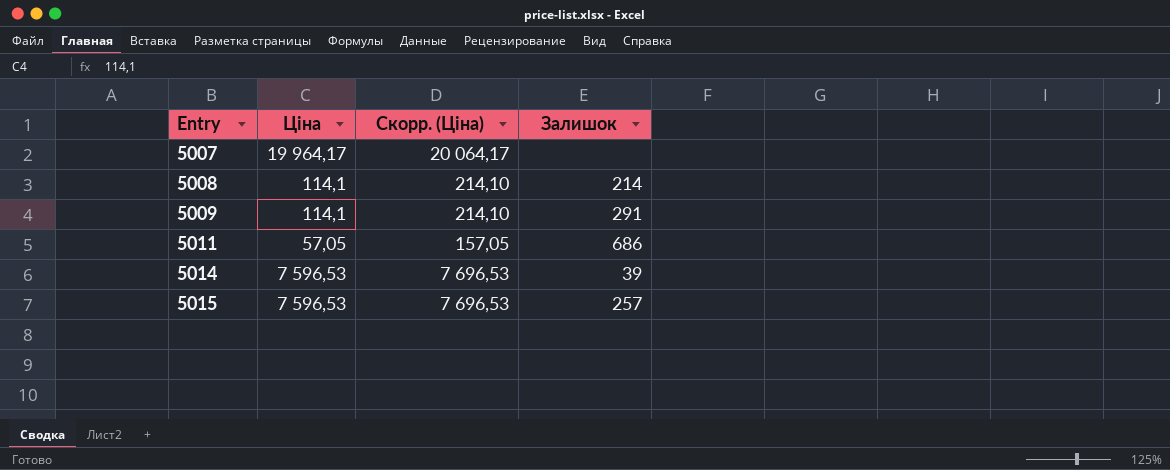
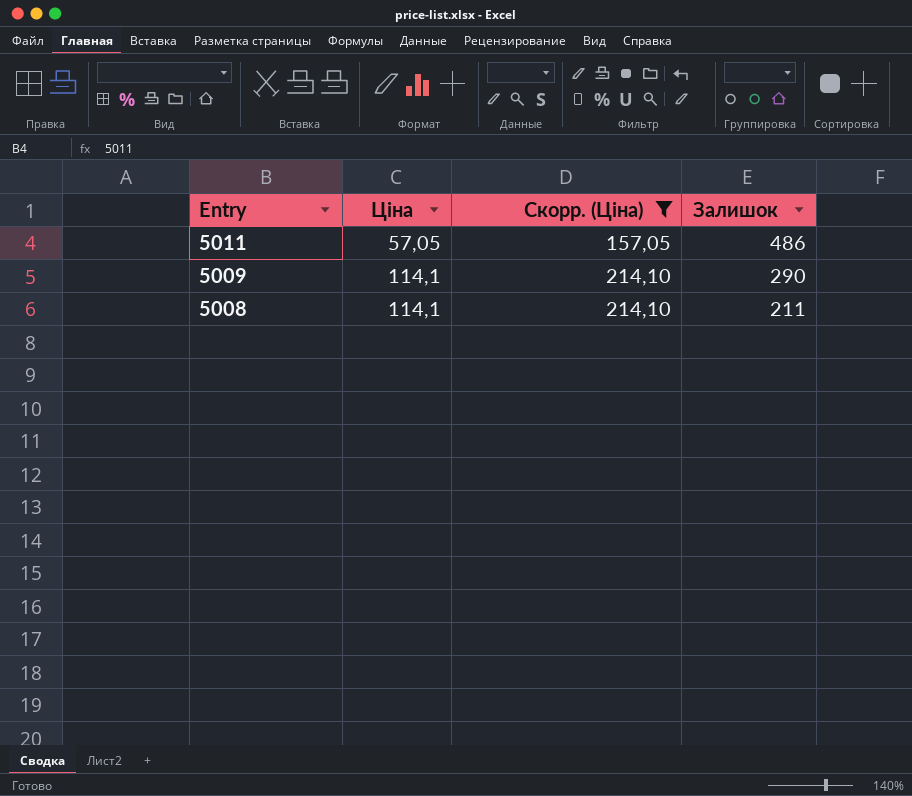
filter: none -> Скорр. (Ціна) <= 214,10
row order: Entry ascending -> Entry descending
5011 | Залишок: 686 -> 486
5009 | Залишок: 291 -> 290
5008 | Залишок: 214 -> 211

